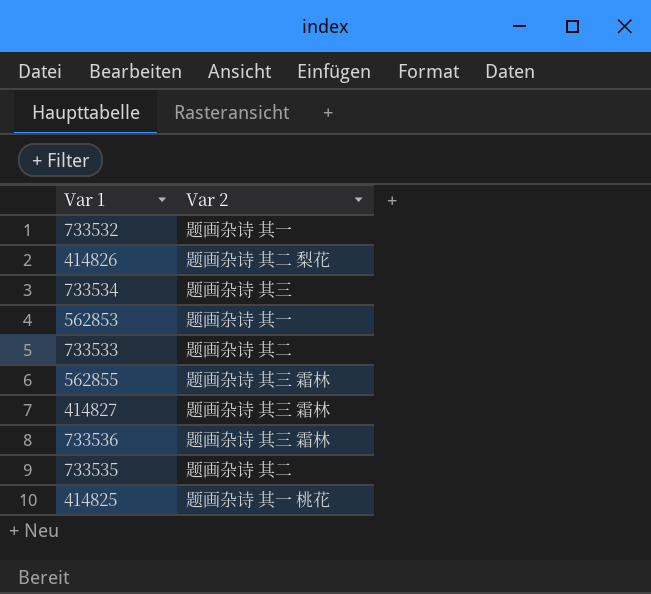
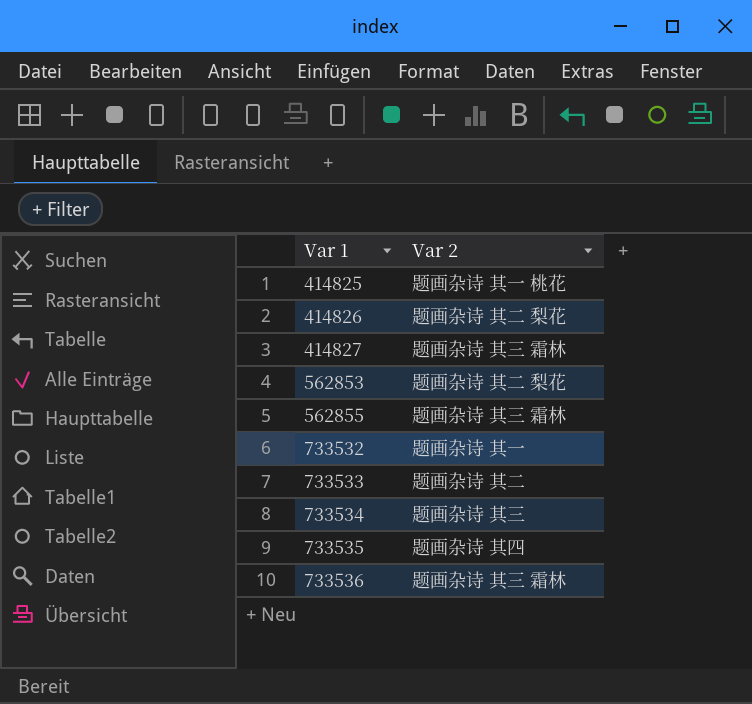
row order: none -> Var 1 ascending
562853 | Var 2: 题画杂诗 其一 -> 题画杂诗 其二 梨花
733535 | Var 2: 题画杂诗 其二 -> 题画杂诗 其四

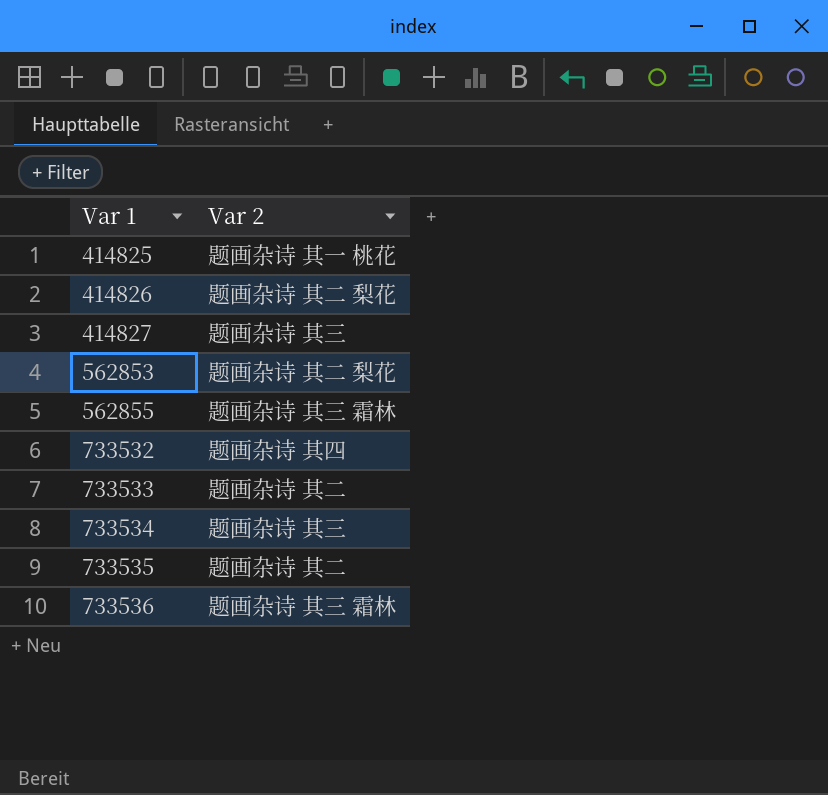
414827 | Var 2: 题画杂诗 其三 霜林 -> 题画杂诗 其三
733532 | Var 2: 题画杂诗 其一 -> 题画杂诗 其四
733535 | Var 2: 题画杂诗 其四 -> 题画杂诗 其二

